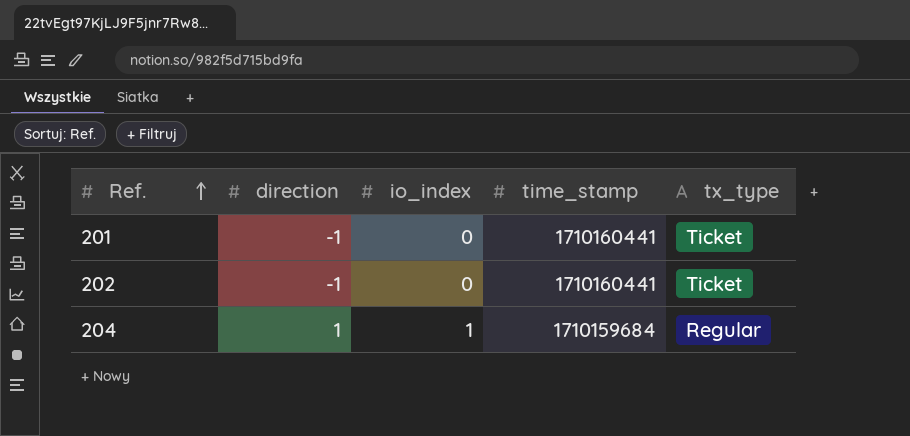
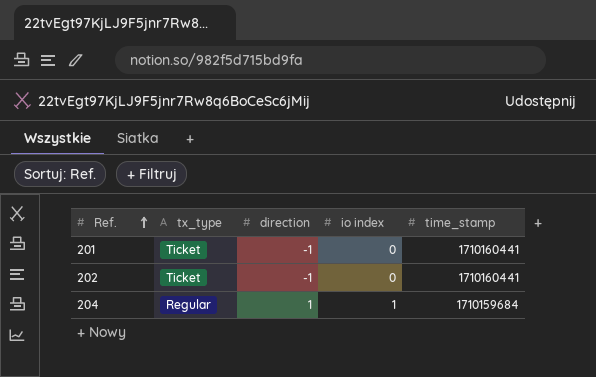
column tx_type | position: 5 -> 2
column name: io_index -> io index

